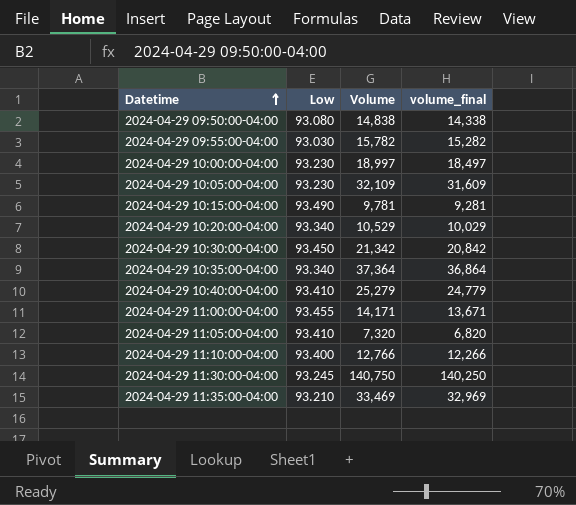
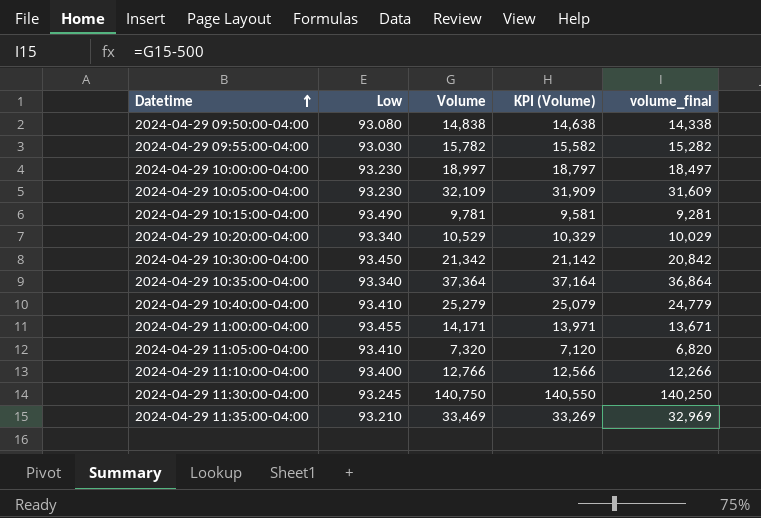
column KPI (Volume) | formula: none -> [Volume] - 200

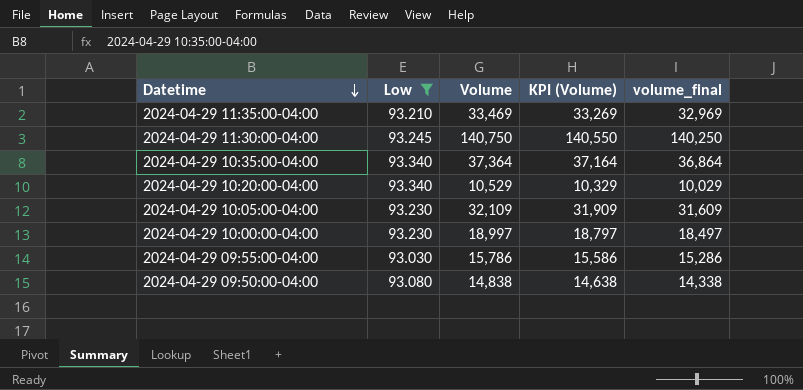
filter: none -> Low <= 93.340
row order: Datetime ascending -> Datetime descending
2024-04-29 09:55:00-04:00 | Volume: 15,782 -> 15,786
2024-04-29 09:55:00-04:00 | KPI (Volume): 15,582 -> 15,586
2024-04-29 09:55:00-04:00 | volume_final: 15,282 -> 15,286

